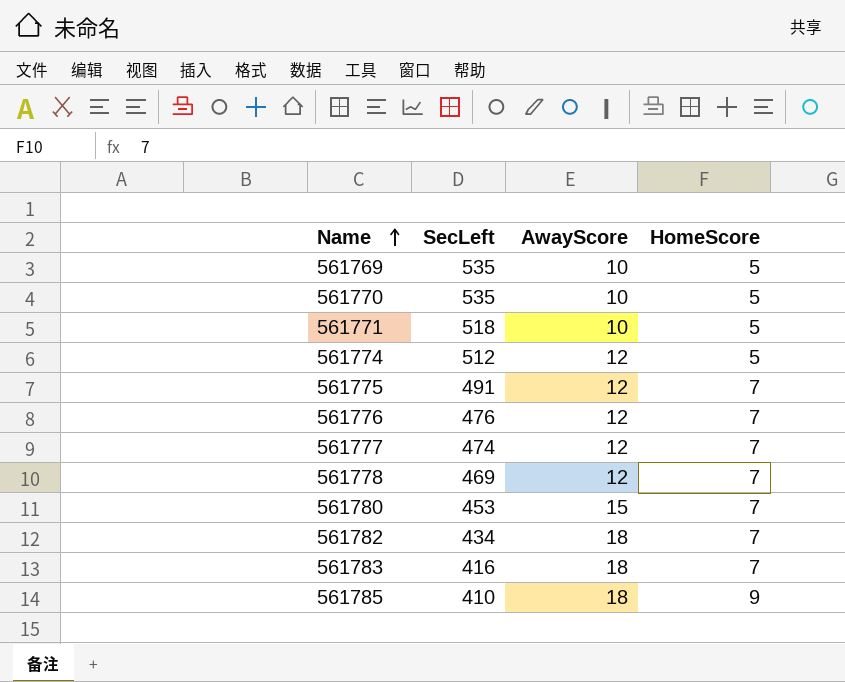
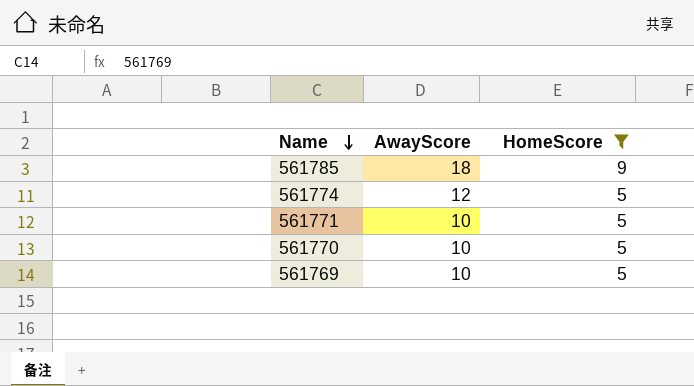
filter: none -> HomeScore != 7
row order: Name ascending -> Name descending
column SecLeft | position: 2 -> none

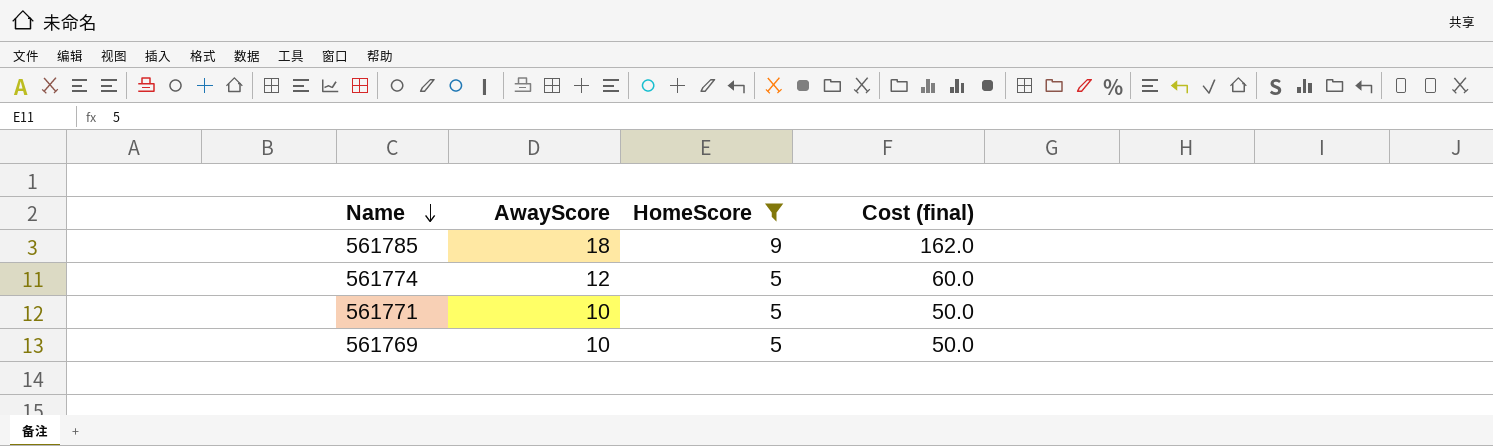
column Cost (final) | formula: none -> [AwayScore] * [HomeScore]
row 561770: 10 | 5 -> none

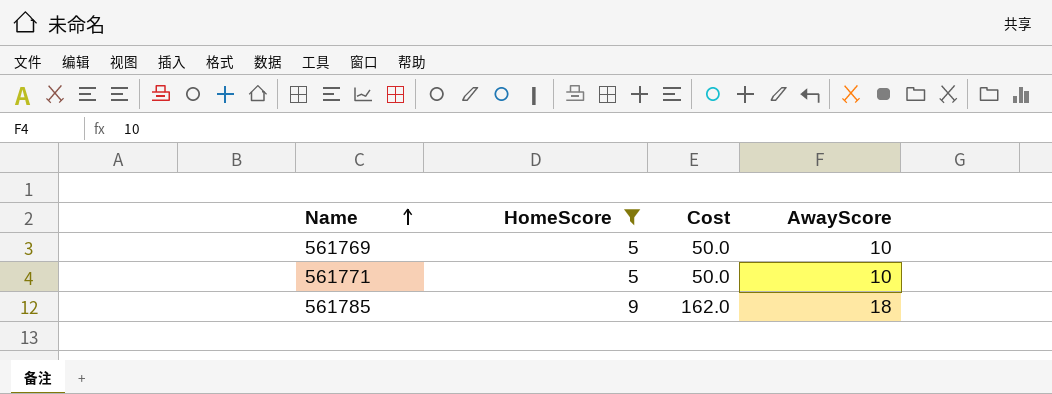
row order: Name descending -> Name ascending
column name: Cost (final) -> Cost
column AwayScore | position: 2 -> 4
row 561774: 12 | 5 | 60.0 -> none

